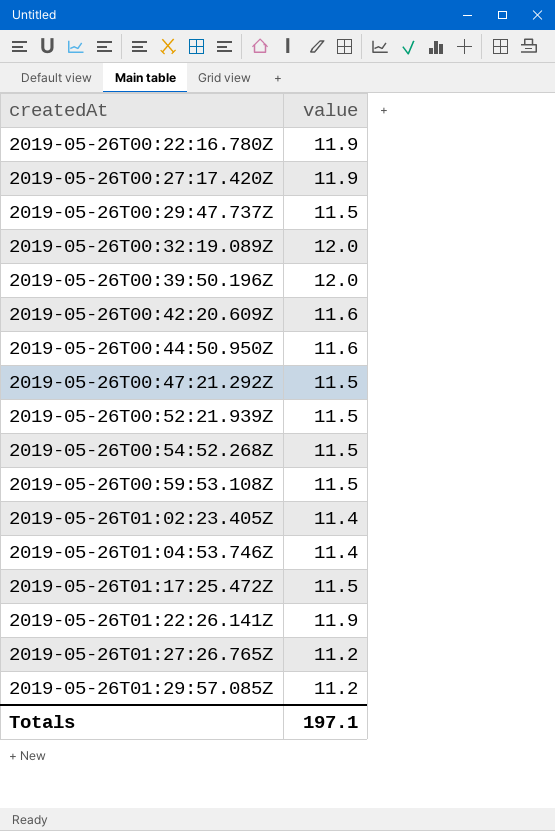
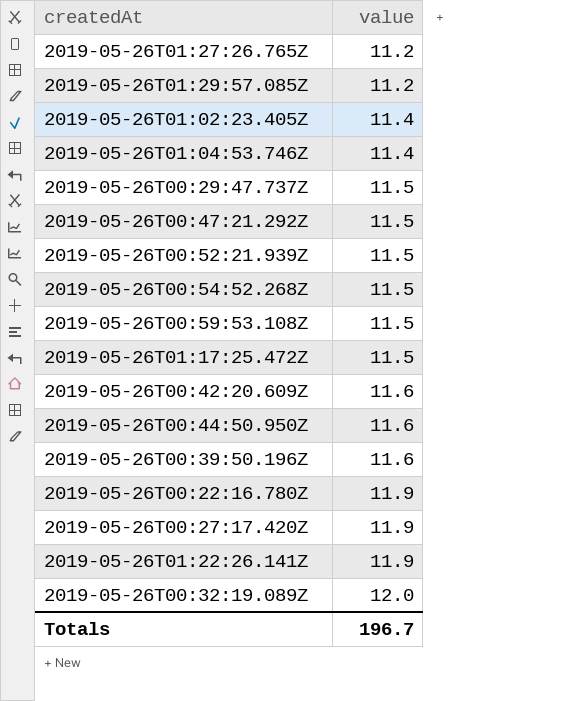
row order: createdAt ascending -> value ascending
2019-05-26T00:39:50.196Z | value: 12.0 -> 11.6
Totals | value: 197.1 -> 196.7

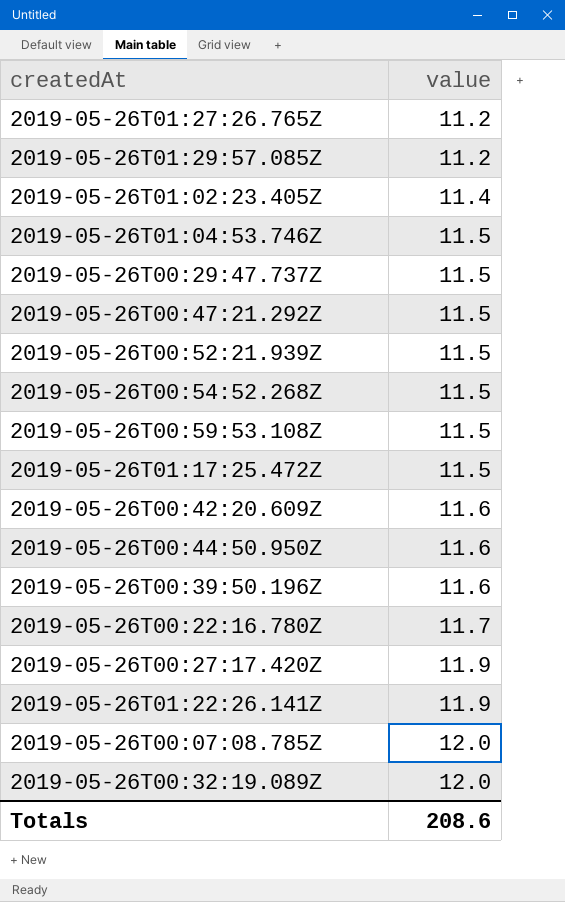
2019-05-26T01:04:53.746Z | value: 11.4 -> 11.5
2019-05-26T00:22:16.780Z | value: 11.9 -> 11.7
row 2019-05-26T00:07:08.785Z: none -> 12.0
Totals | value: 196.7 -> 208.6

